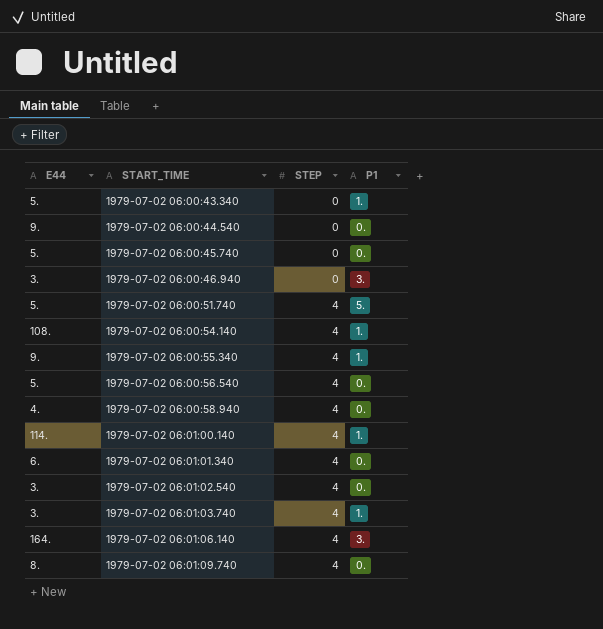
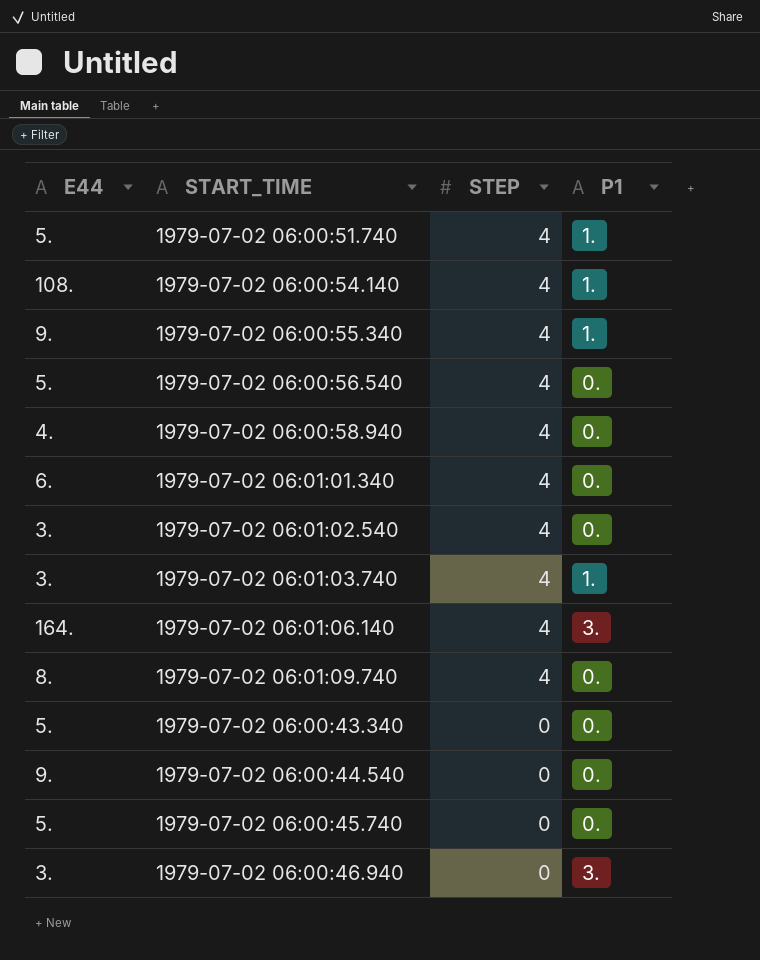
row order: START_TIME ascending -> STEP descending
row 1979-07-02 06:01:00.140: 114. | 4 | 1. -> none
1979-07-02 06:00:51.740 | P1: 5. -> 1.
1979-07-02 06:00:43.340 | P1: 1. -> 0.

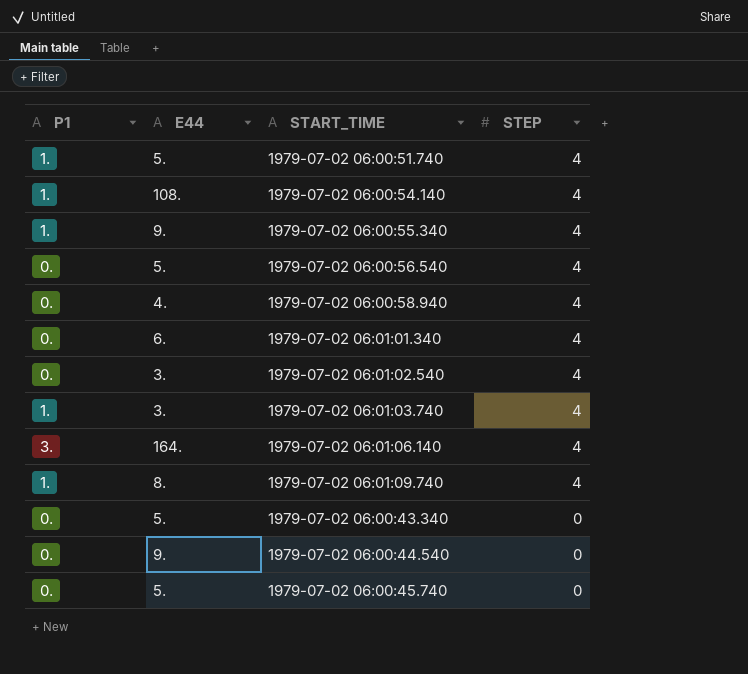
column P1 | position: 4 -> 1
row 1979-07-02 06:00:46.940: 3. | 0 | 3. -> none
1979-07-02 06:01:09.740 | P1: 0. -> 1.

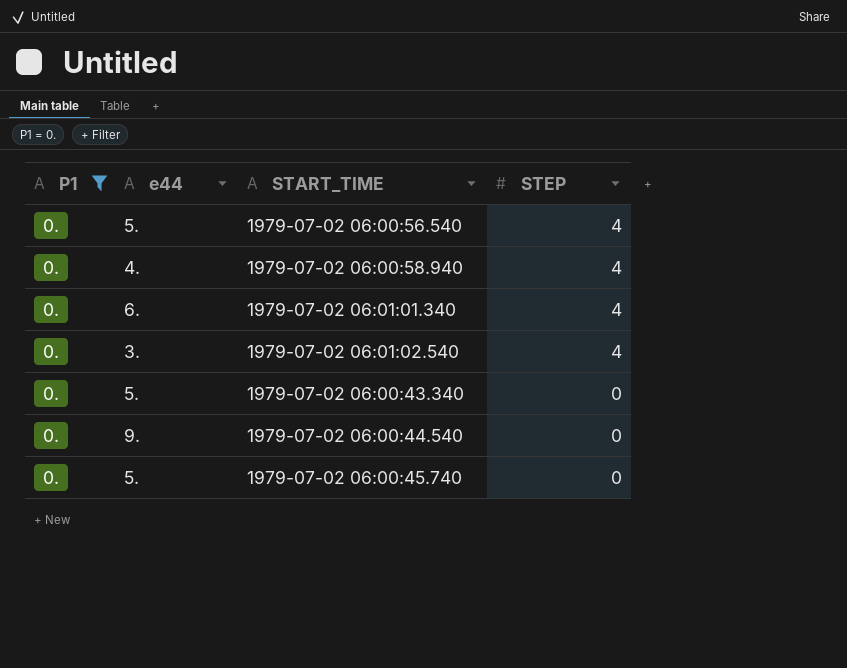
filter: none -> P1 = 0.
column name: E44 -> e44

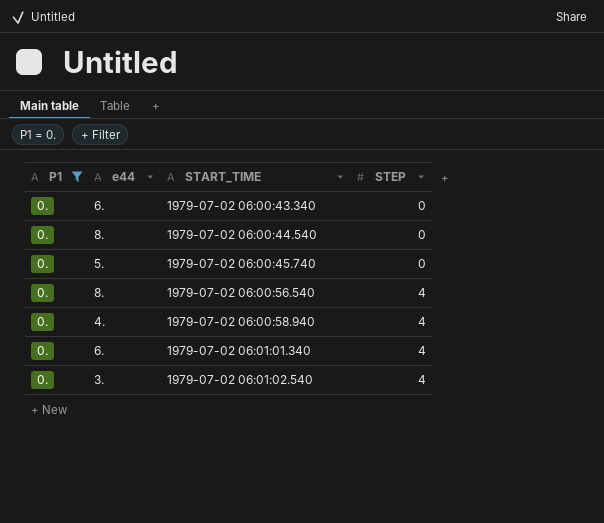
row order: STEP descending -> START_TIME ascending
1979-07-02 06:00:43.340 | e44: 5. -> 6.
1979-07-02 06:00:44.540 | e44: 9. -> 8.
1979-07-02 06:00:56.540 | e44: 5. -> 8.

